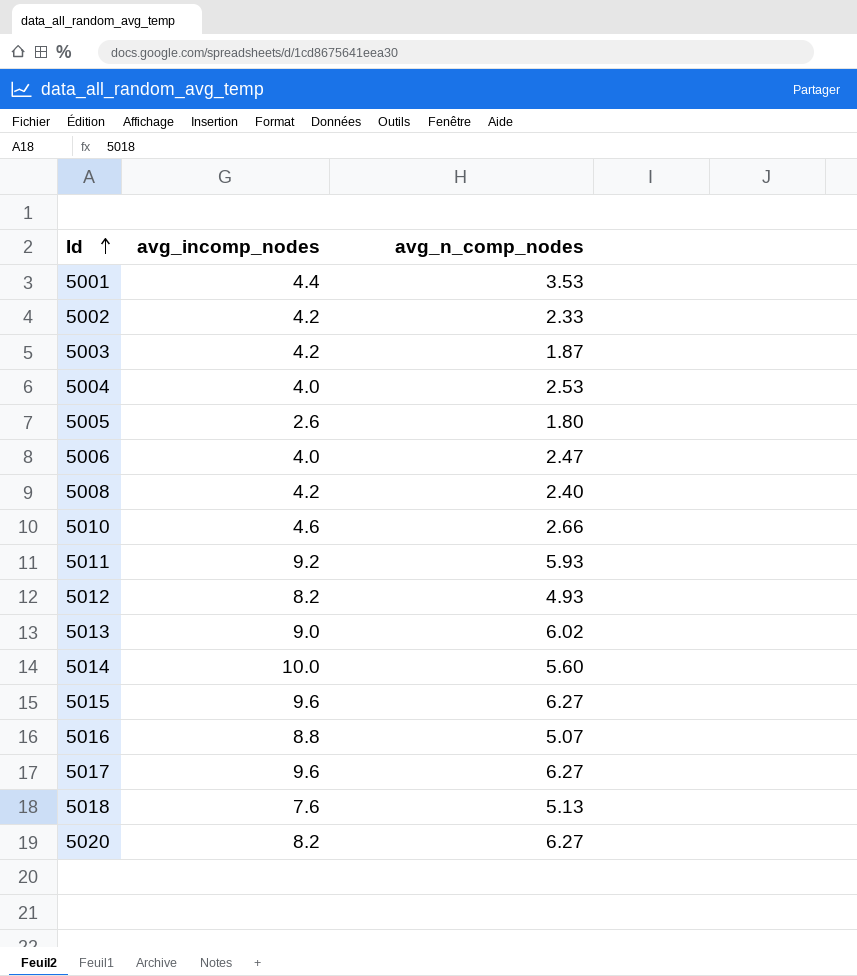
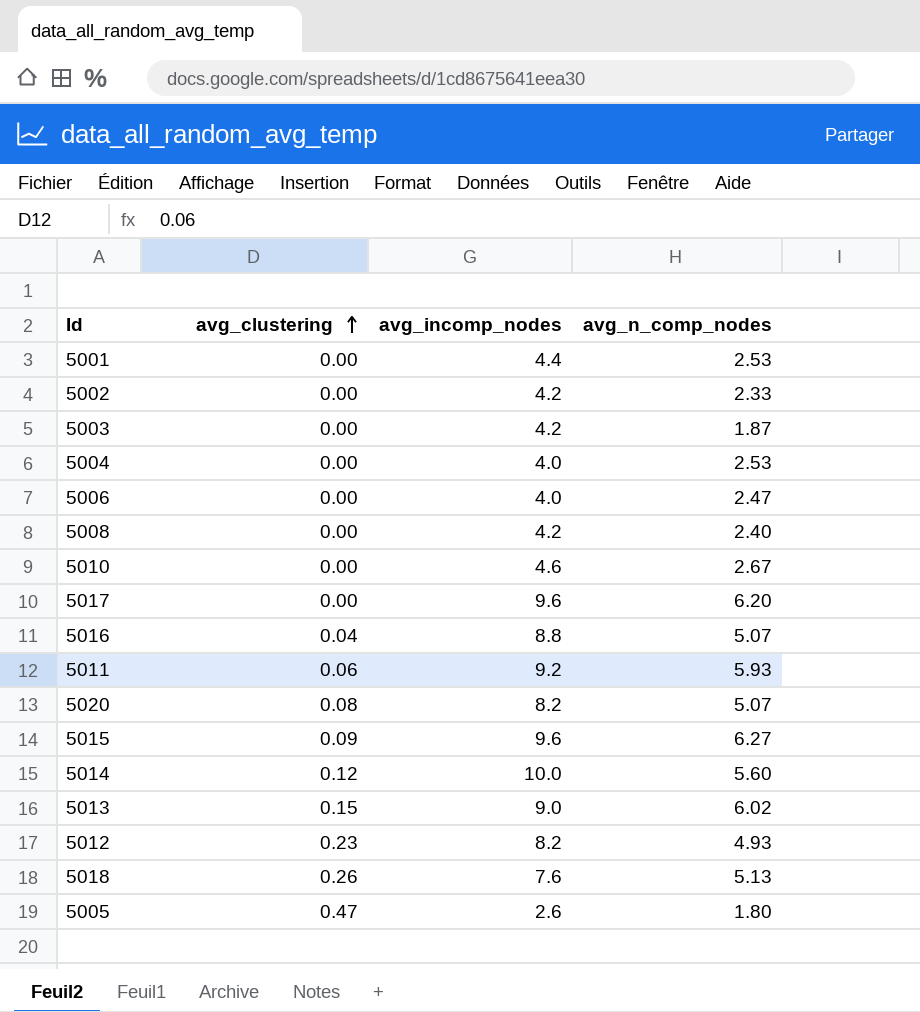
row order: Id ascending -> avg_clustering ascending
column avg_clustering | position: none -> 2
5001 | avg_n_comp_nodes: 3.53 -> 2.53
5010 | avg_n_comp_nodes: 2.66 -> 2.67
5017 | avg_n_comp_nodes: 6.27 -> 6.20
5020 | avg_n_comp_nodes: 6.27 -> 5.07

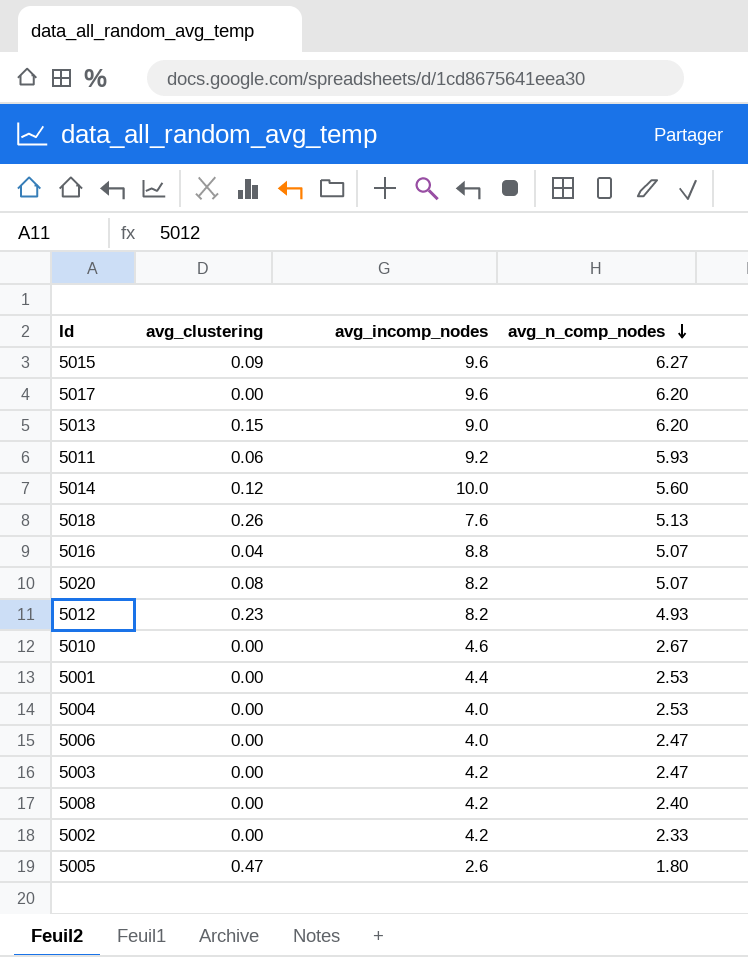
row order: avg_clustering ascending -> avg_n_comp_nodes descending
5013 | avg_n_comp_nodes: 6.02 -> 6.20
5003 | avg_n_comp_nodes: 1.87 -> 2.47

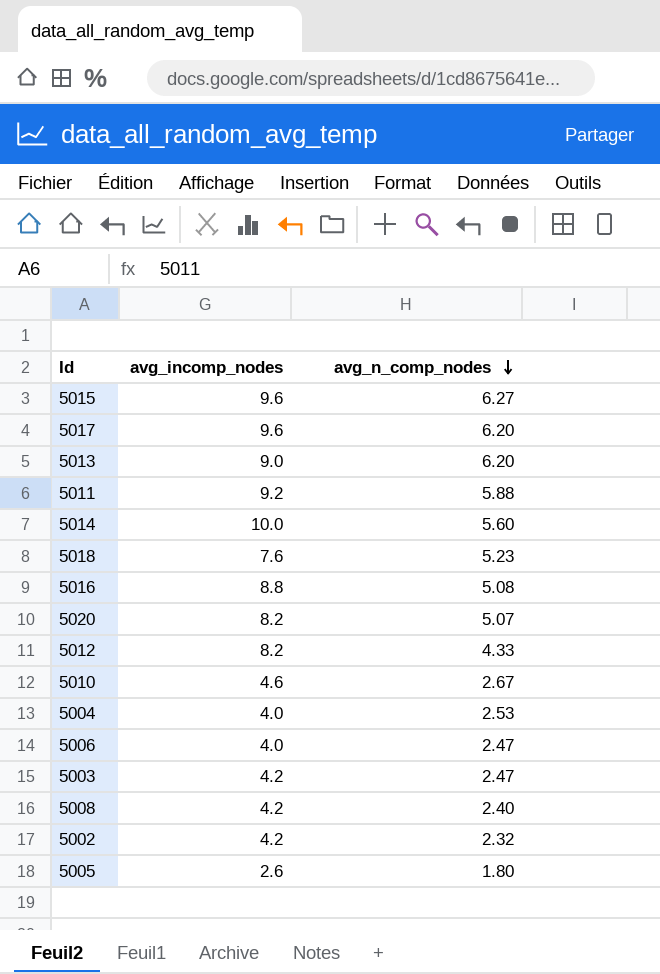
column avg_clustering | position: 2 -> none
row 5001: 0.00 | 4.4 | 2.53 -> none
5011 | avg_n_comp_nodes: 5.93 -> 5.88
5018 | avg_n_comp_nodes: 5.13 -> 5.23
5016 | avg_n_comp_nodes: 5.07 -> 5.08
5012 | avg_n_comp_nodes: 4.93 -> 4.33
5002 | avg_n_comp_nodes: 2.33 -> 2.32

